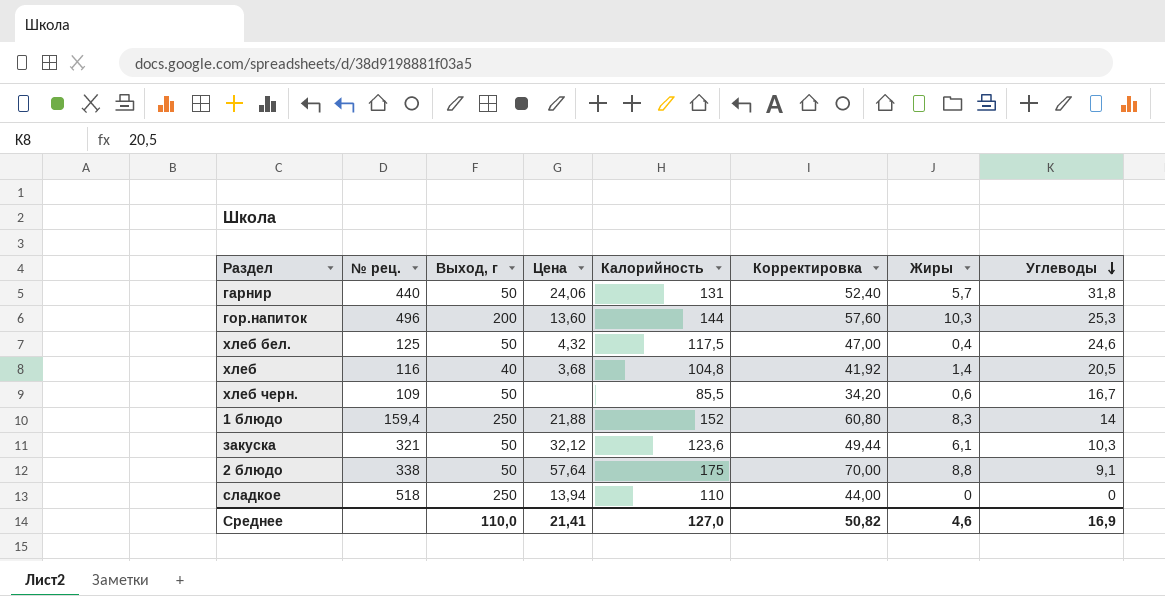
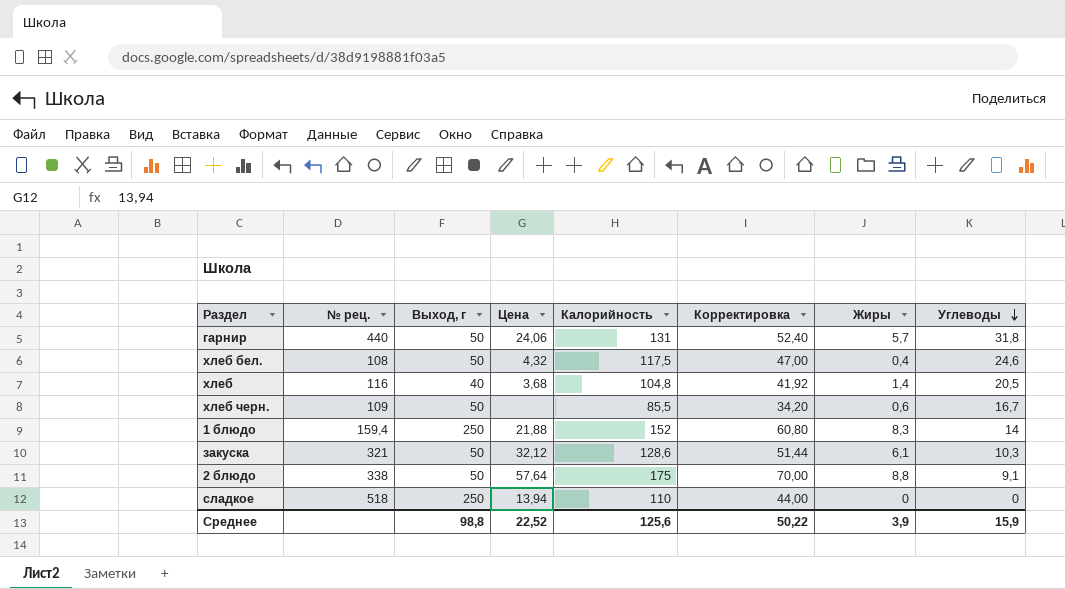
row гор.напиток: 496 | 200 | 13,60 | 144 | 57,60 | 10,3 | 25,3 -> none
хлеб бел. | № рец.: 125 -> 108
закуска | Калорийность: 123,6 -> 128,6
закуска | Корректировка: 49,44 -> 51,44
Среднее | Выход, г: 110,0 -> 98,8
Среднее | Цена: 21,41 -> 22,52
Среднее | Калорийность: 127,0 -> 125,6
Среднее | Корректировка: 50,82 -> 50,22
Среднее | Жиры: 4,6 -> 3,9
Среднее | Углеводы: 16,9 -> 15,9

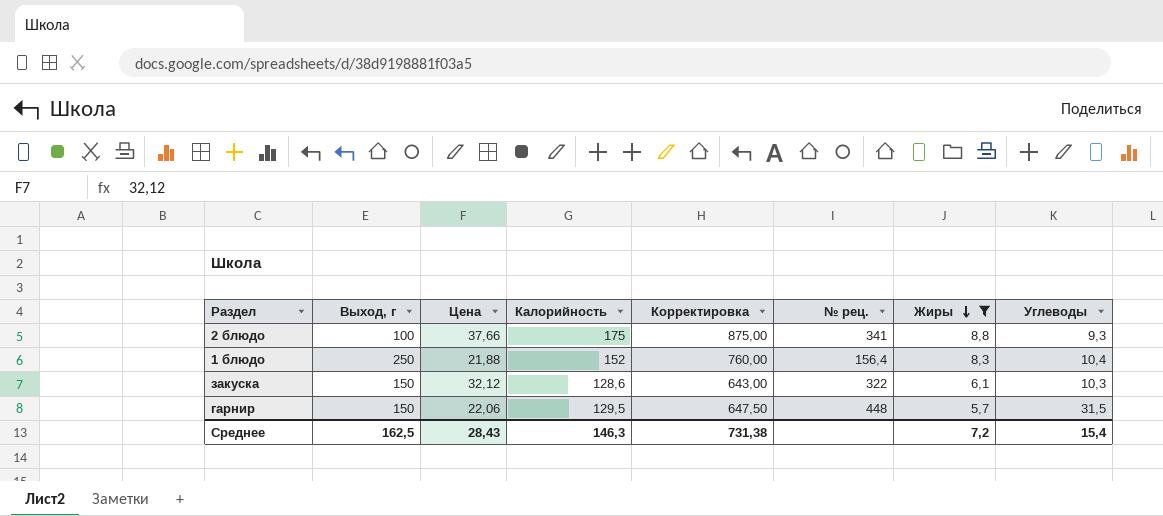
filter: none -> Жиры >= 5,7
row order: Углеводы descending -> Жиры descending
column Корректировка | formula: [Калорийность] * 0,4 -> [Калорийность] * 5
column № рец. | position: 2 -> 6
2 блюдо | Выход, г: 50 -> 100
2 блюдо | Цена: 57,64 -> 37,66
2 блюдо | № рец.: 338 -> 341
2 блюдо | Углеводы: 9,1 -> 9,3
1 блюдо | № рец.: 159,4 -> 156,4
1 блюдо | Углеводы: 14 -> 10,4
закуска | Выход, г: 50 -> 150
закуска | № рец.: 321 -> 322
гарнир | Выход, г: 50 -> 150
гарнир | Цена: 24,06 -> 22,06
гарнир | Калорийность: 131 -> 129,5
гарнир | № рец.: 440 -> 448
гарнир | Углеводы: 31,8 -> 31,5
Среднее | Выход, г: 98,8 -> 162,5
Среднее | Цена: 22,52 -> 28,43
Среднее | Калорийность: 125,6 -> 146,3
Среднее | Корректировка: 50,22 -> 731,38
Среднее | Жиры: 3,9 -> 7,2
Среднее | Углеводы: 15,9 -> 15,4

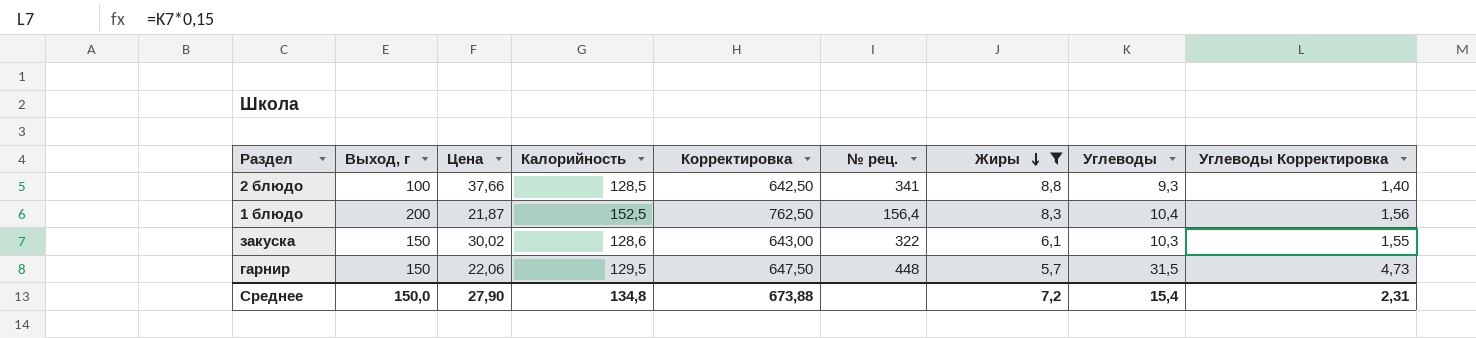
column Углеводы Корректировка | formula: none -> [Углеводы] * 0,15
2 блюдо | Калорийность: 175 -> 128,5
2 блюдо | Корректировка: 875,00 -> 642,50
1 блюдо | Выход, г: 250 -> 200
1 блюдо | Цена: 21,88 -> 21,87
1 блюдо | Калорийность: 152 -> 152,5
1 блюдо | Корректировка: 760,00 -> 762,50
закуска | Цена: 32,12 -> 30,02
Среднее | Выход, г: 162,5 -> 150,0
Среднее | Цена: 28,43 -> 27,90
Среднее | Калорийность: 146,3 -> 134,8
Среднее | Корректировка: 731,38 -> 673,88

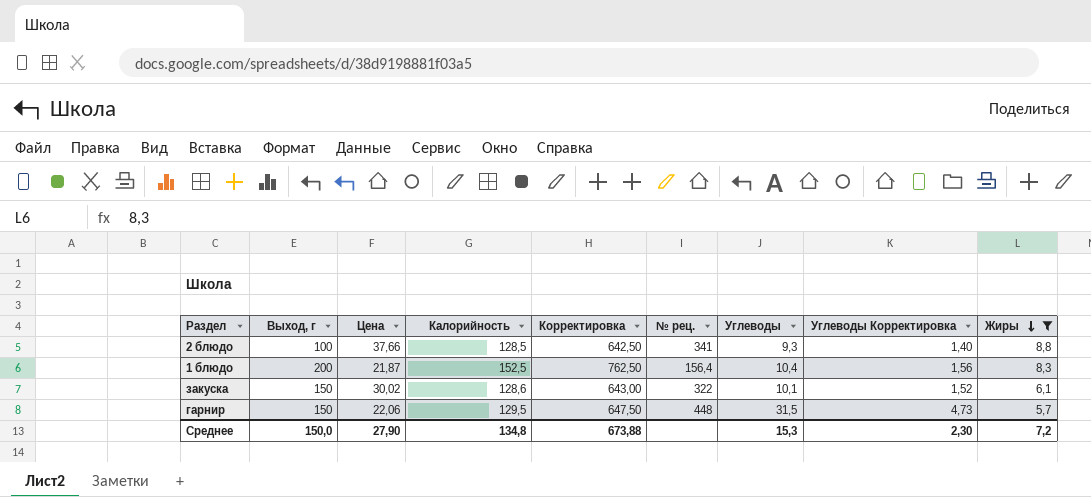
column Жиры | position: 7 -> 9
закуска | Углеводы: 10,3 -> 10,1
закуска | Углеводы Корректировка: 1,55 -> 1,52
Среднее | Углеводы: 15,4 -> 15,3
Среднее | Углеводы Корректировка: 2,31 -> 2,30

